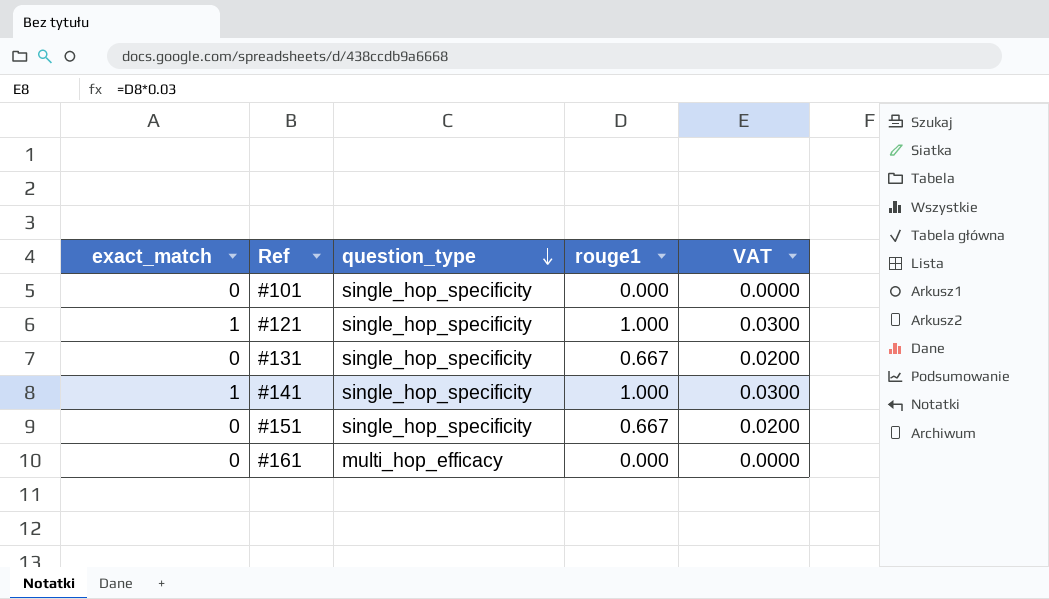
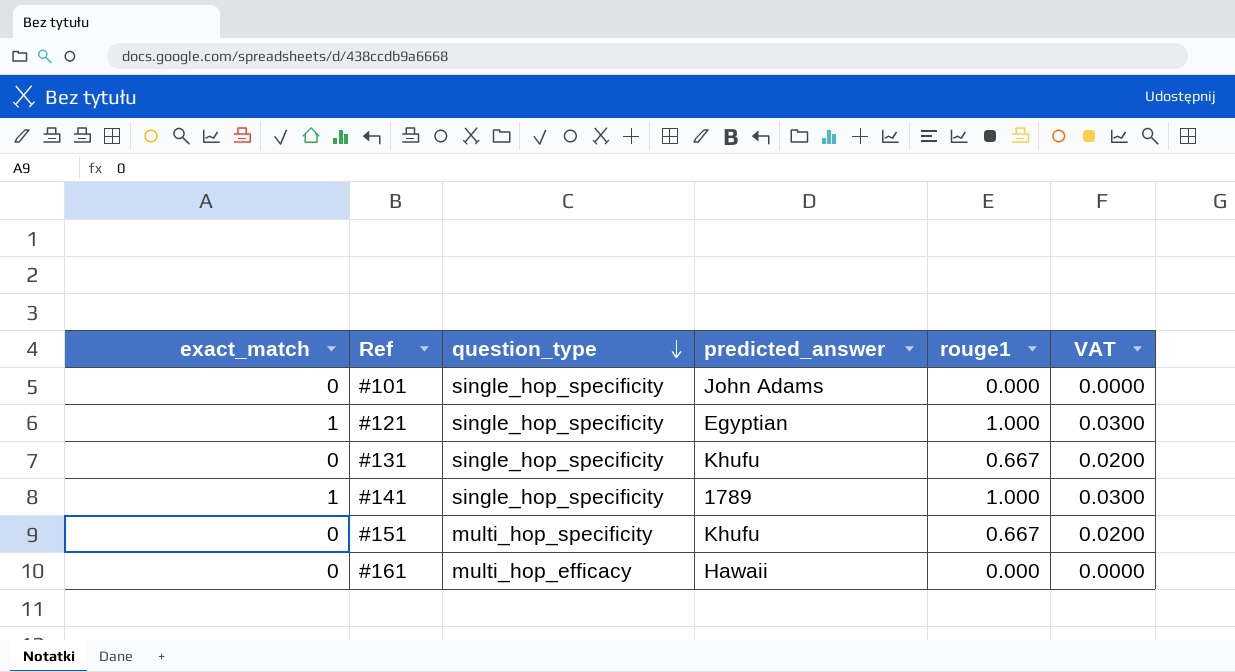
column predicted_answer | position: none -> 4
#151 | question_type: single_hop_specificity -> multi_hop_specificity

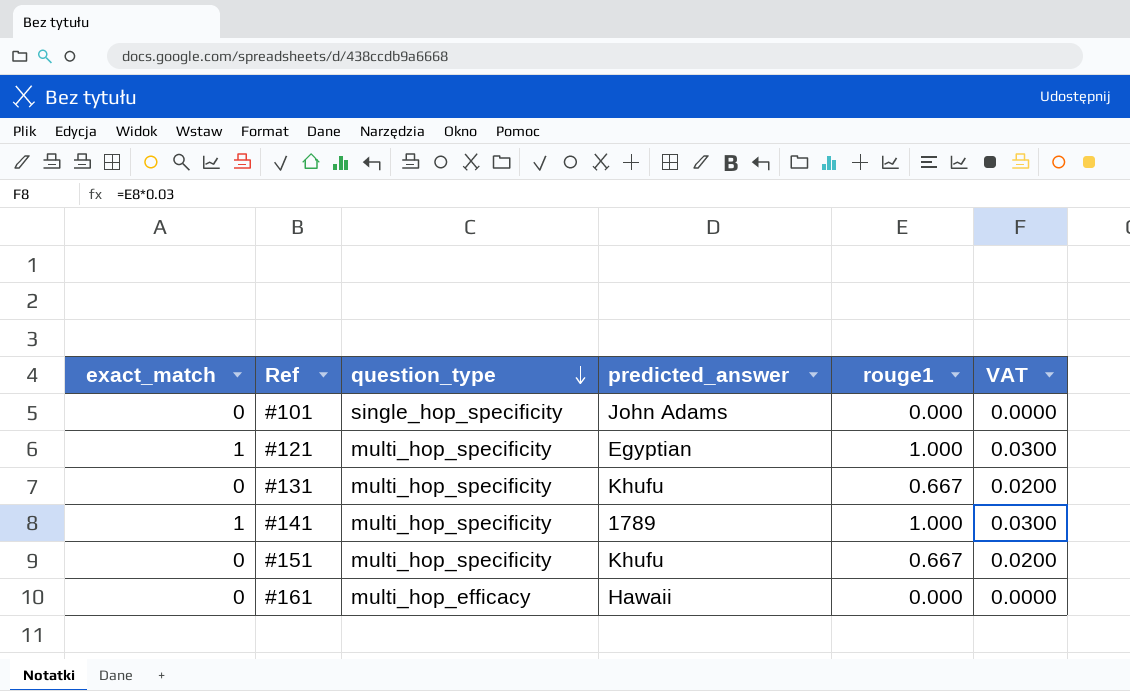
#121 | question_type: single_hop_specificity -> multi_hop_specificity
#131 | question_type: single_hop_specificity -> multi_hop_specificity
#141 | question_type: single_hop_specificity -> multi_hop_specificity

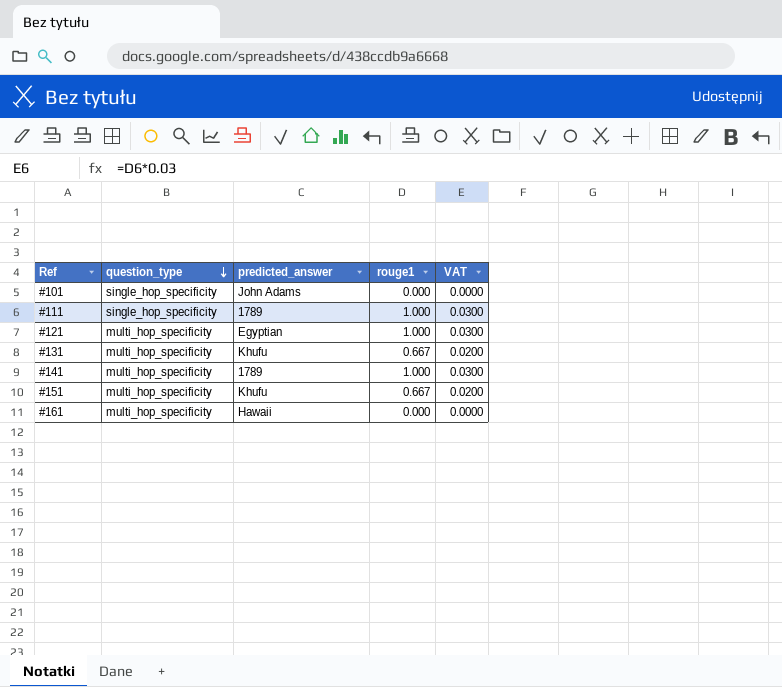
column exact_match | position: 1 -> none
row #111: none -> single_hop_specificity | 1789 | 1.000 | 0.0300
#161 | question_type: multi_hop_efficacy -> multi_hop_specificity

